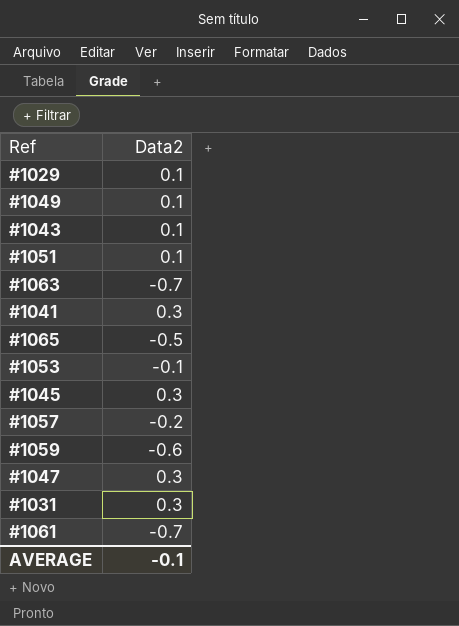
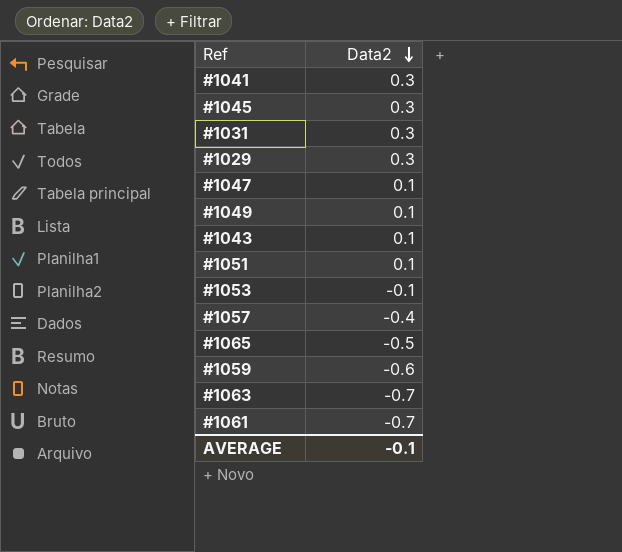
row order: none -> Data2 descending
#1029 | Data2: 0.1 -> 0.3
#1047 | Data2: 0.3 -> 0.1
#1057 | Data2: -0.2 -> -0.4

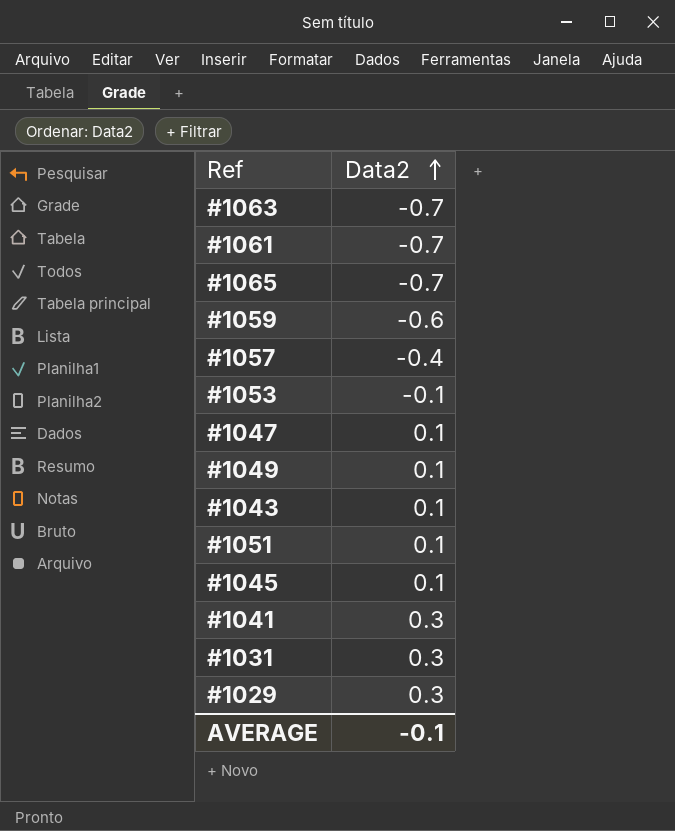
row order: Data2 descending -> Data2 ascending
#1065 | Data2: -0.5 -> -0.7
#1045 | Data2: 0.3 -> 0.1

